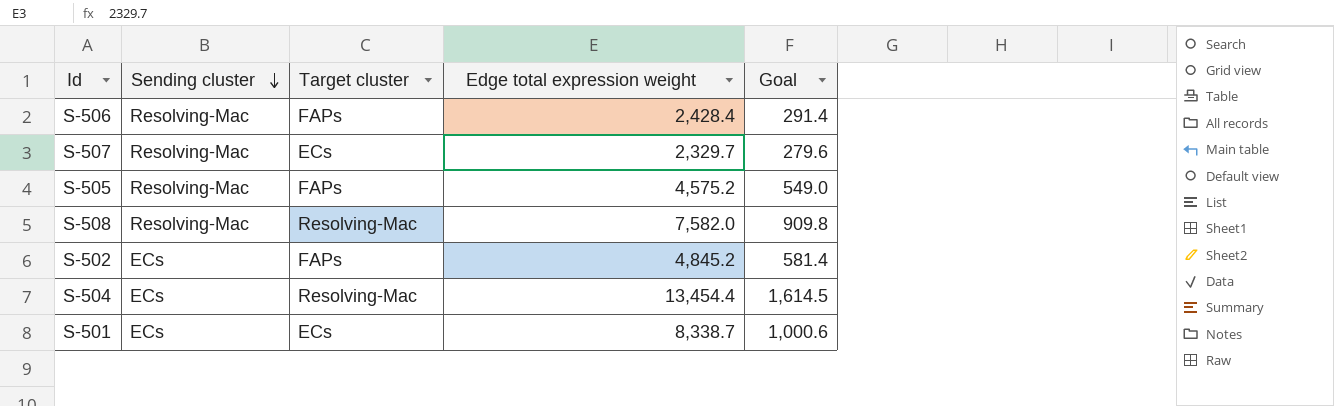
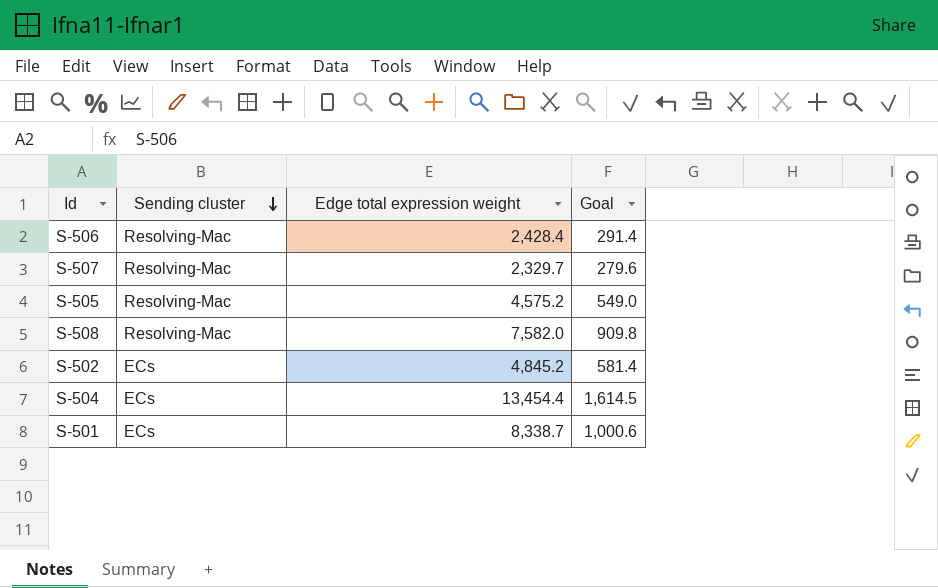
column Target cluster | position: 3 -> none

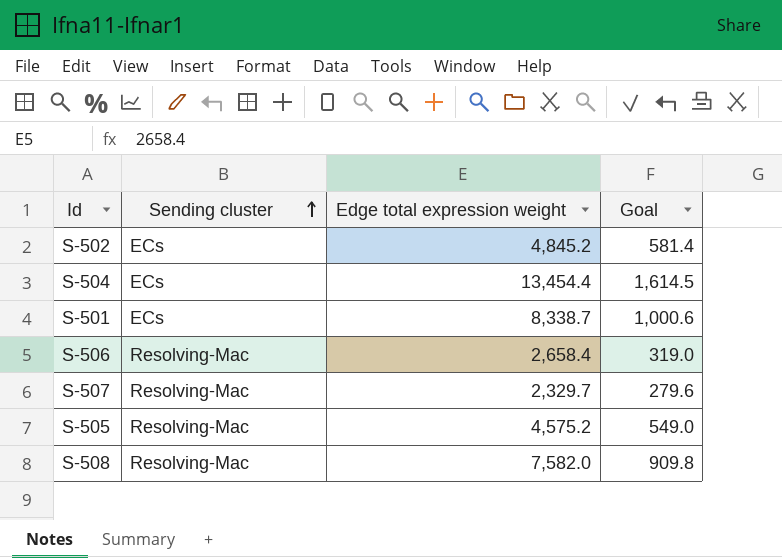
row order: Sending cluster descending -> Sending cluster ascending
S-506 | Edge total expression weight: 2,428.4 -> 2,658.4
S-506 | Goal: 291.4 -> 319.0

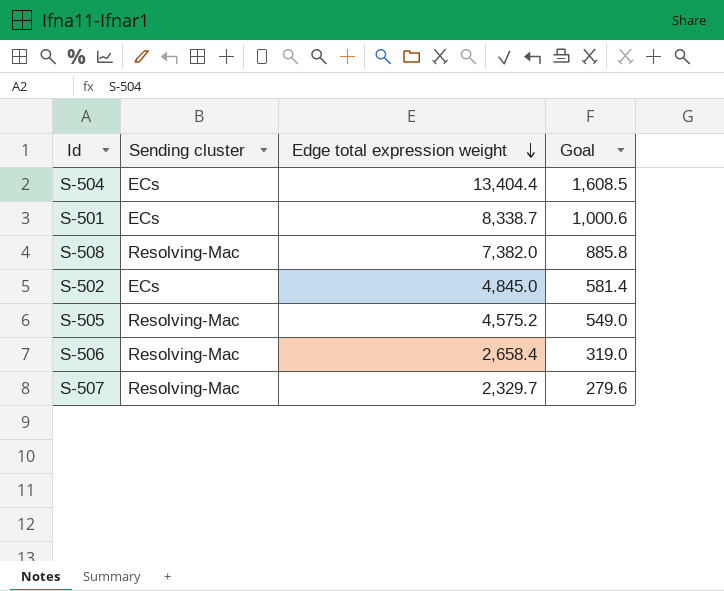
row order: Sending cluster ascending -> Edge total expression weight descending
S-504 | Edge total expression weight: 13,454.4 -> 13,404.4
S-504 | Goal: 1,614.5 -> 1,608.5
S-508 | Edge total expression weight: 7,582.0 -> 7,382.0
S-508 | Goal: 909.8 -> 885.8
S-502 | Edge total expression weight: 4,845.2 -> 4,845.0

